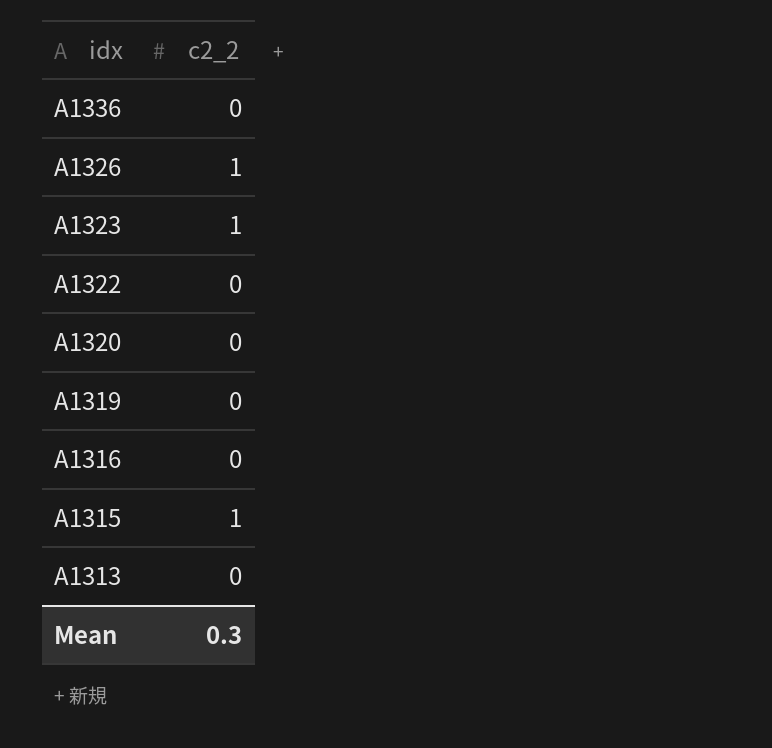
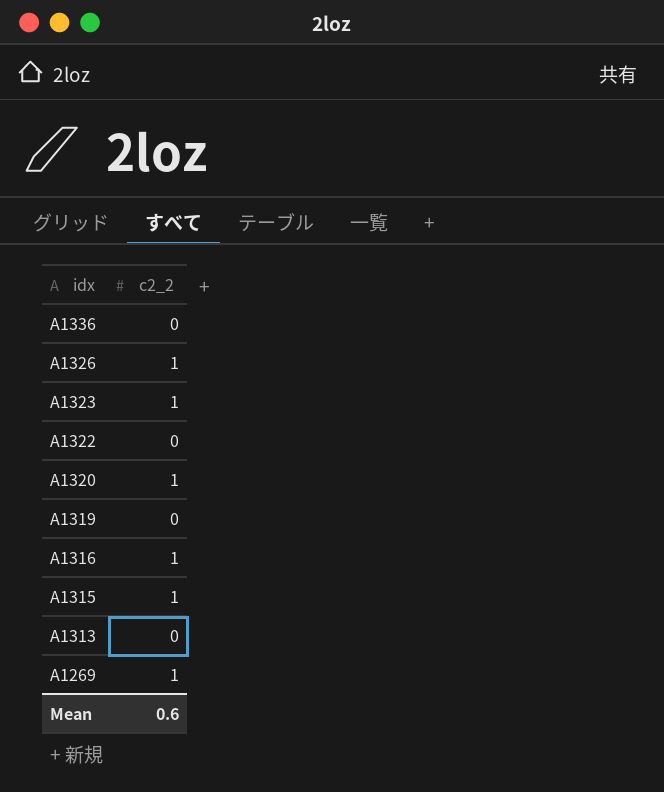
A1320 | c2_2: 0 -> 1
A1316 | c2_2: 0 -> 1
row A1269: none -> 1
Mean | c2_2: 0.3 -> 0.6

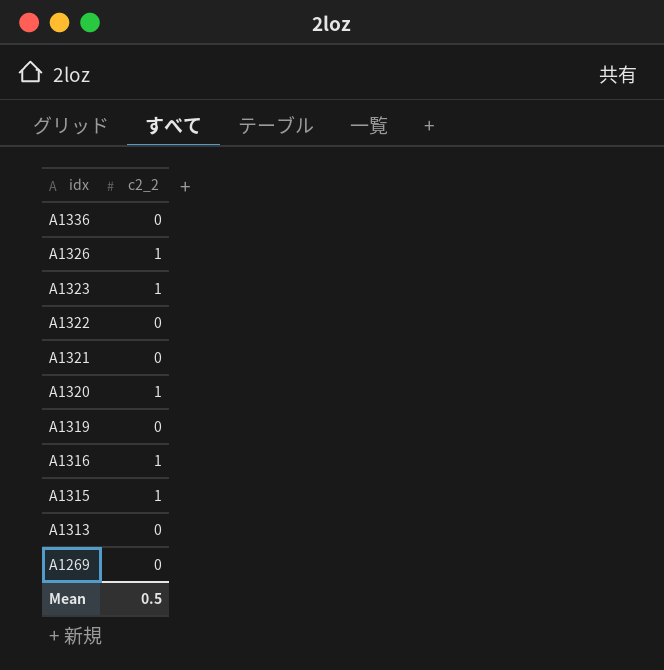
row A1321: none -> 0
A1269 | c2_2: 1 -> 0
Mean | c2_2: 0.6 -> 0.5

